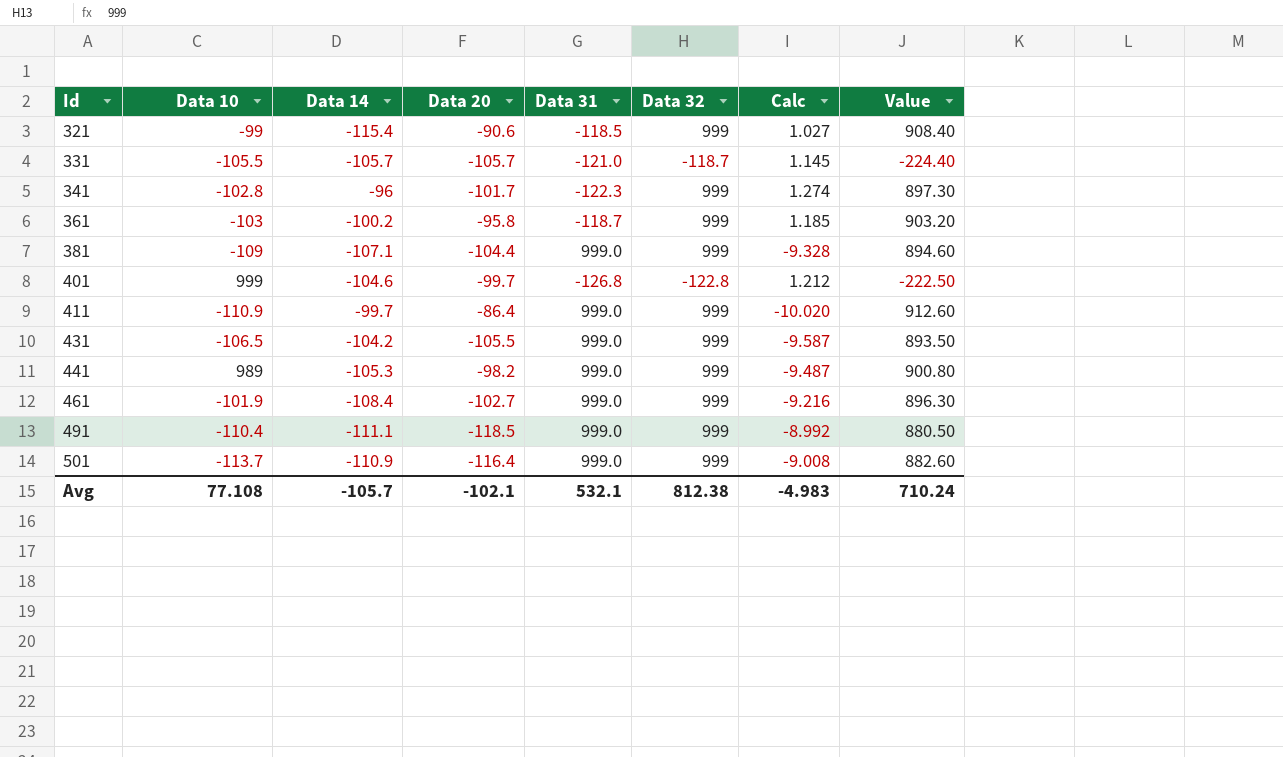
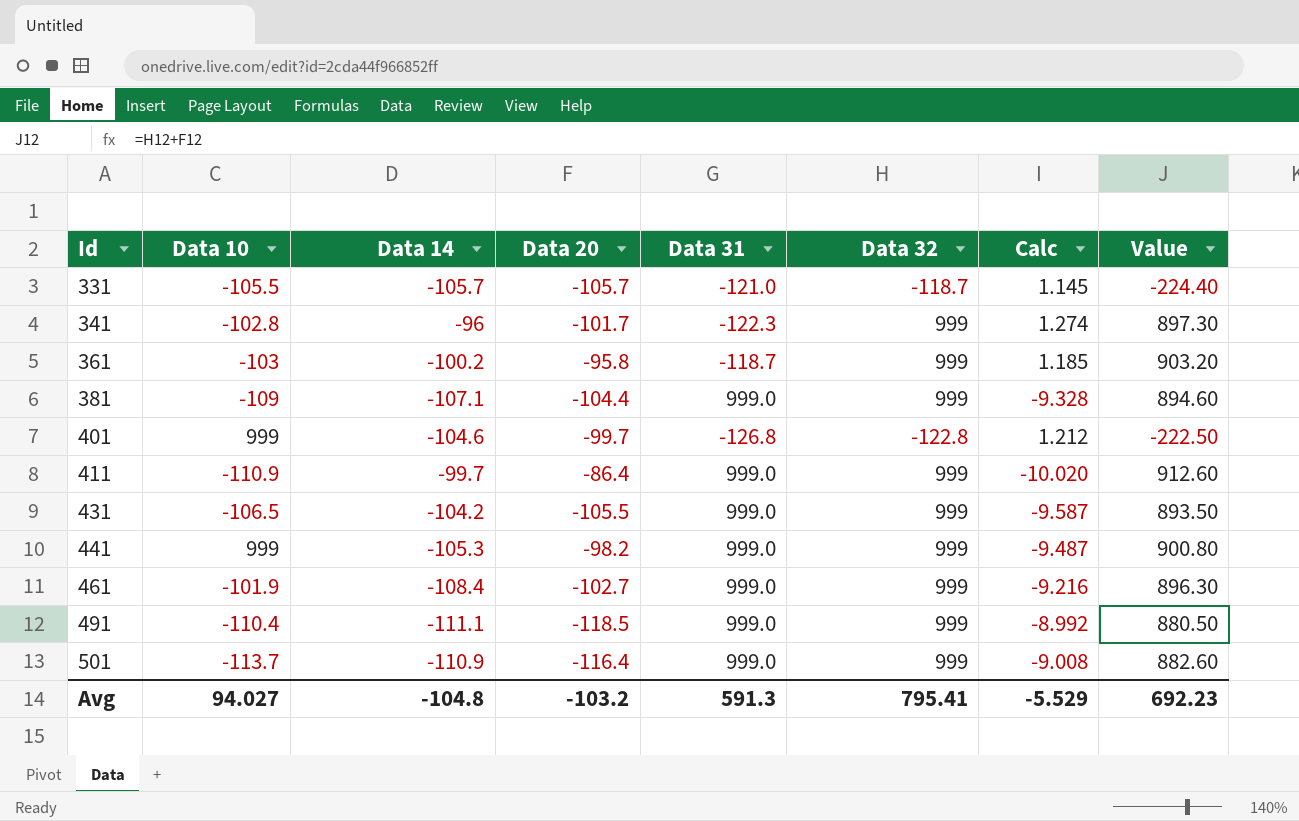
row 321: -99 | -115.4 | -90.6 | -118.5 | 999 | 1.027 | 908.40 -> none
441 | Data 10: 989 -> 999
Avg | Data 10: 77.108 -> 94.027
Avg | Data 14: -105.7 -> -104.8
Avg | Data 20: -102.1 -> -103.2
Avg | Data 31: 532.1 -> 591.3
Avg | Data 32: 812.38 -> 795.41
Avg | Calc: -4.983 -> -5.529
Avg | Value: 710.24 -> 692.23

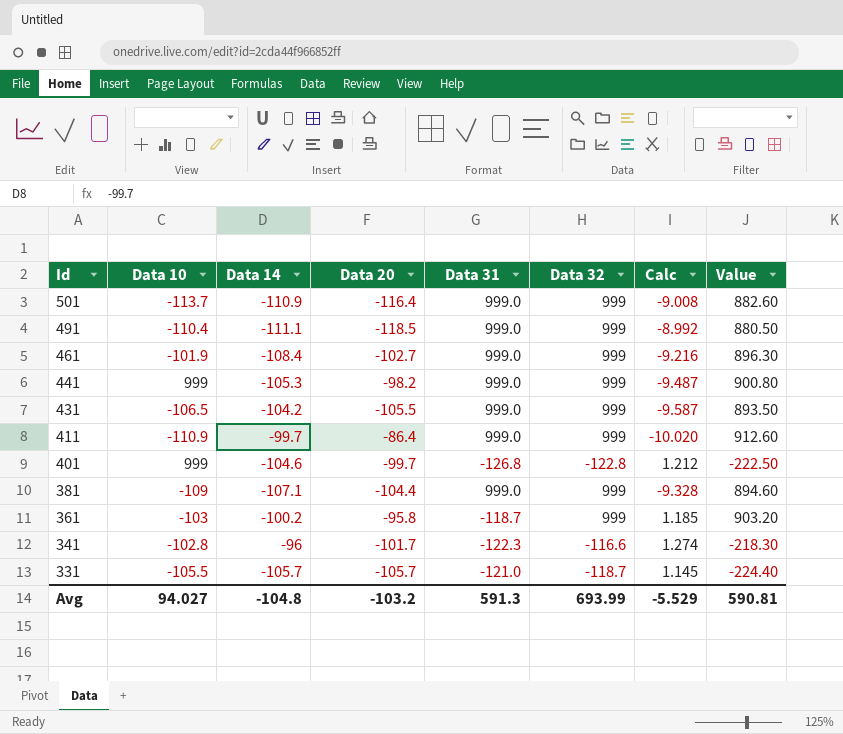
row order: Id ascending -> Id descending
341 | Data 32: 999 -> -116.6
341 | Value: 897.30 -> -218.30
Avg | Data 32: 795.41 -> 693.99
Avg | Value: 692.23 -> 590.81

